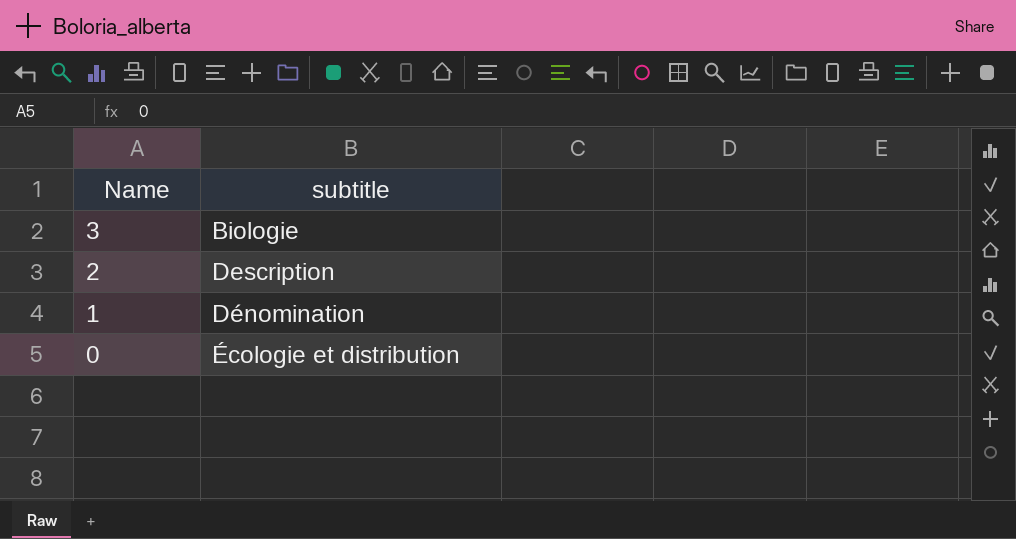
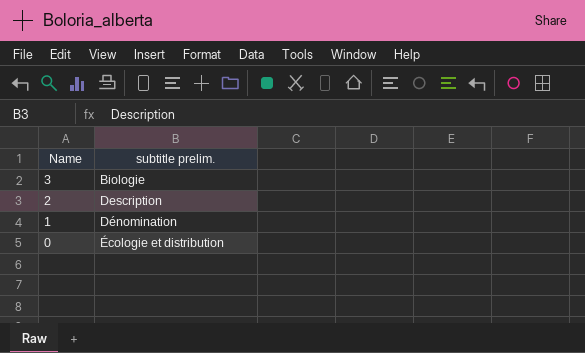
column name: subtitle -> subtitle prelim.

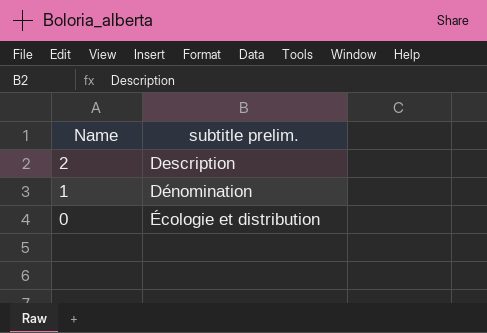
row 3: Biologie -> none

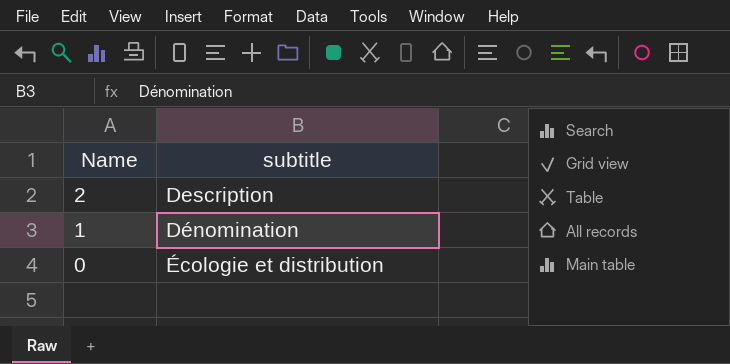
column name: subtitle prelim. -> subtitle

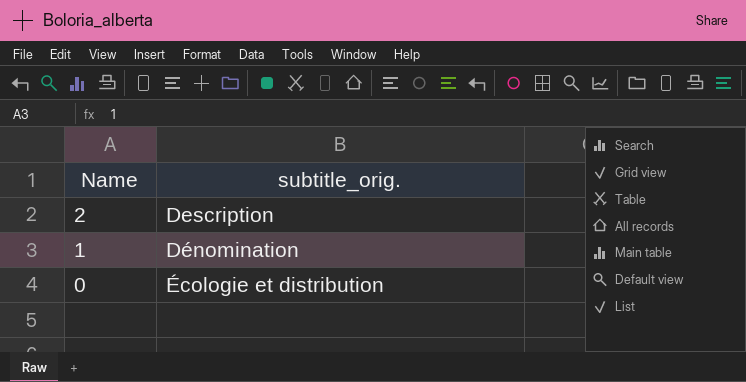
column name: subtitle -> subtitle_orig.

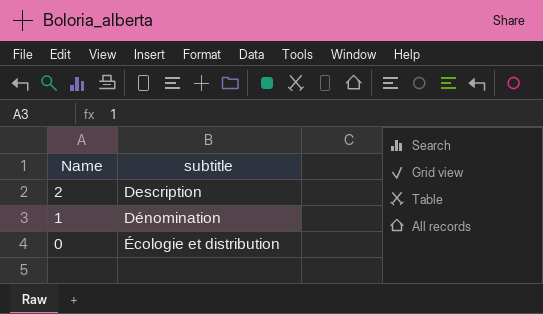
column name: subtitle_orig. -> subtitle

